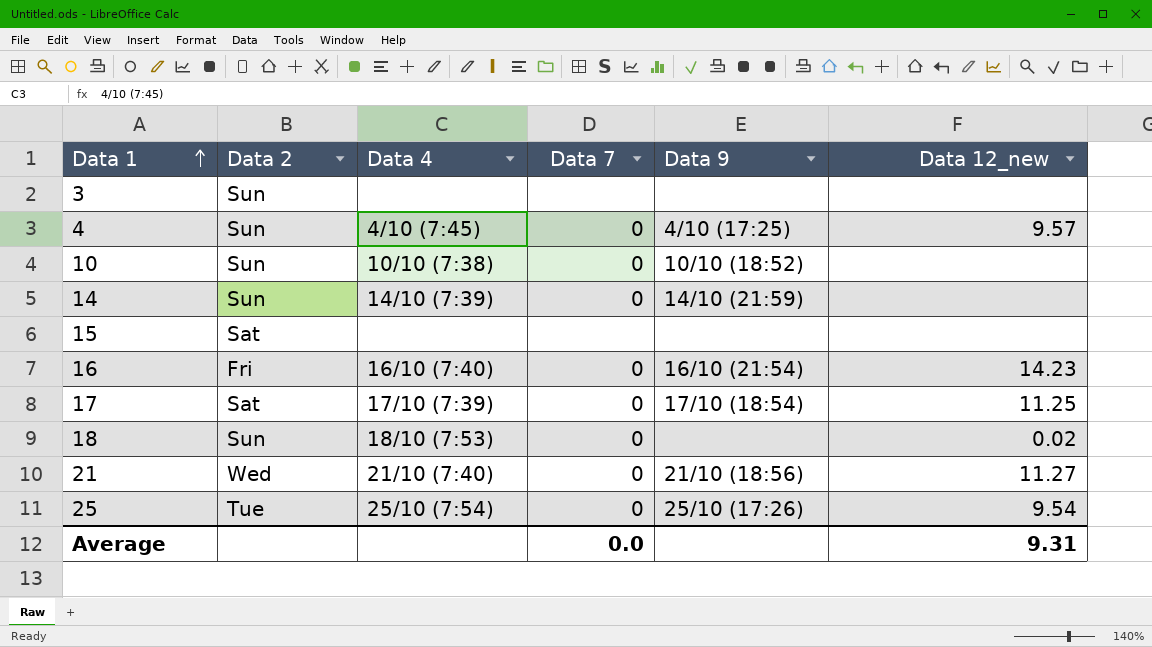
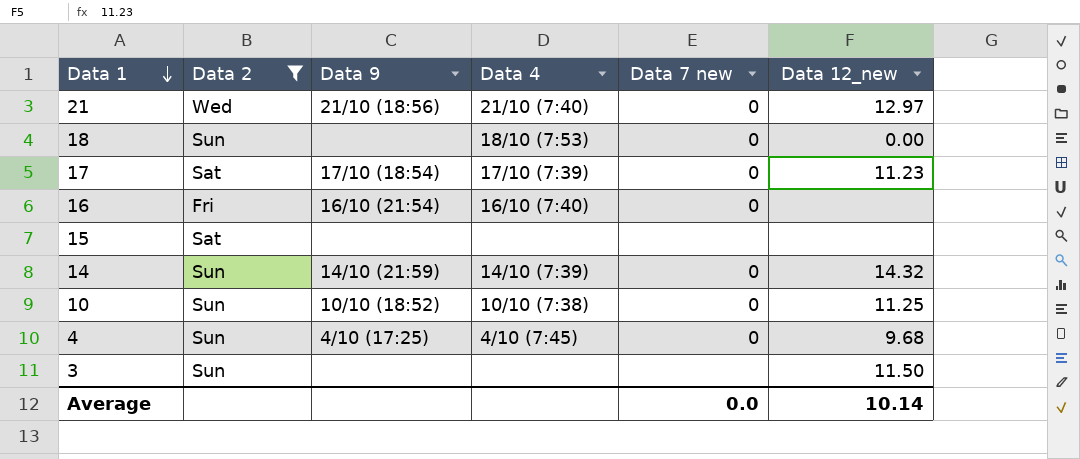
filter: none -> Data 2 != Tue
row order: Data 1 ascending -> Data 1 descending
column Data 9 | position: 5 -> 3
column name: Data 7 -> Data 7 new
21 | Data 12_new: 11.27 -> 12.97
18 | Data 12_new: 0.02 -> 0.00
17 | Data 12_new: 11.25 -> 11.23
16 | Data 12_new: 14.23 -> none
14 | Data 12_new: none -> 14.32
10 | Data 12_new: none -> 11.25
4 | Data 12_new: 9.57 -> 9.68
3 | Data 12_new: none -> 11.50
Average | Data 12_new: 9.31 -> 10.14

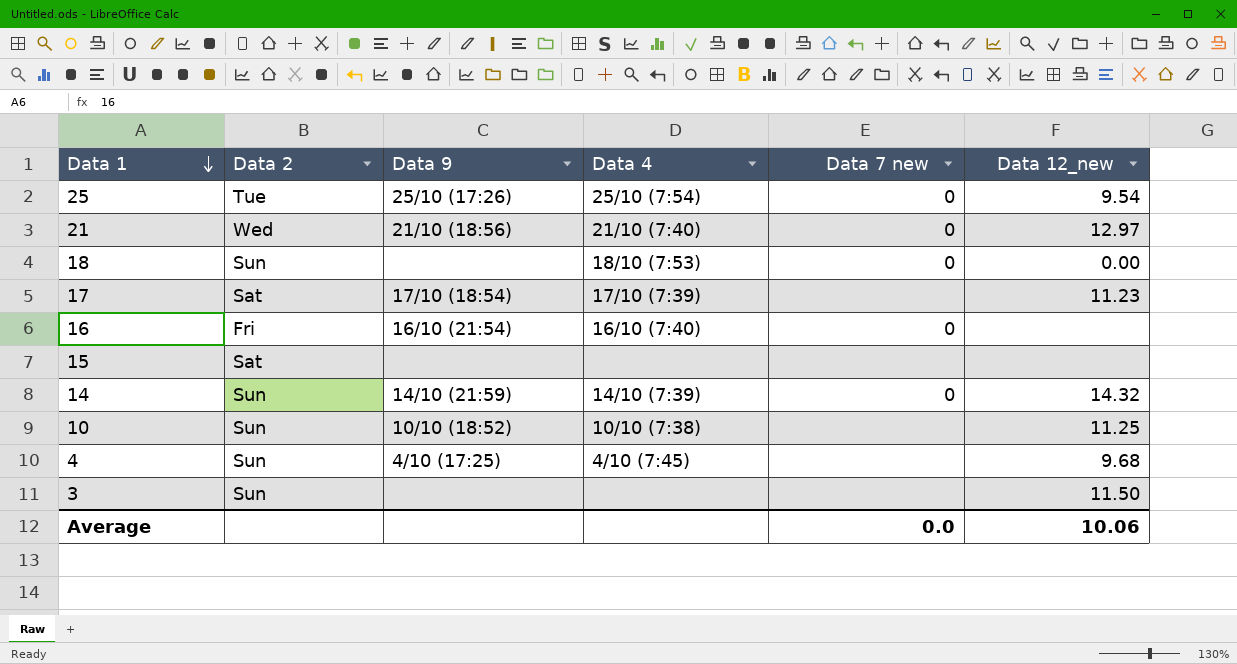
filter: Data 2 != Tue -> none
17 | Data 7 new: 0 -> none
10 | Data 7 new: 0 -> none
4 | Data 7 new: 0 -> none
Average | Data 12_new: 10.14 -> 10.06

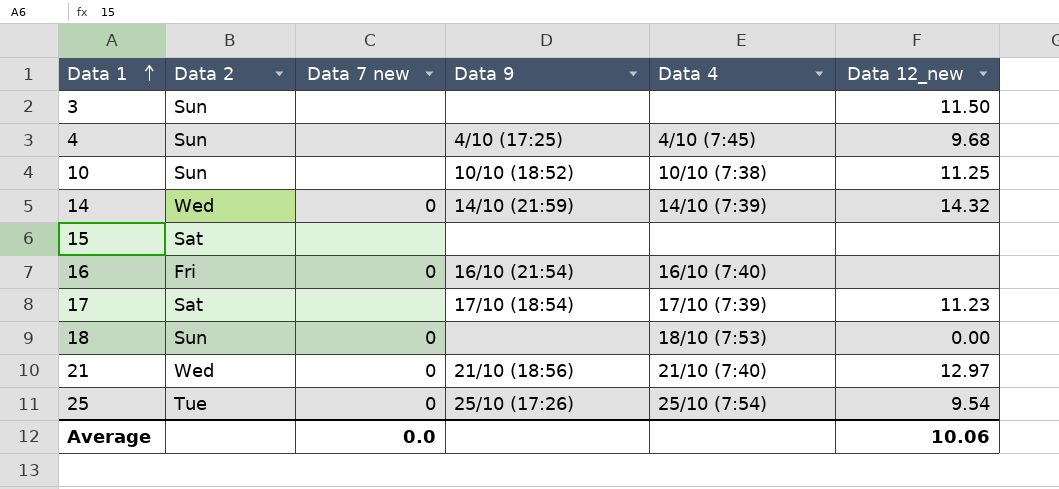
row order: Data 1 descending -> Data 1 ascending
column Data 7 new | position: 5 -> 3
14 | Data 2: Sun -> Wed

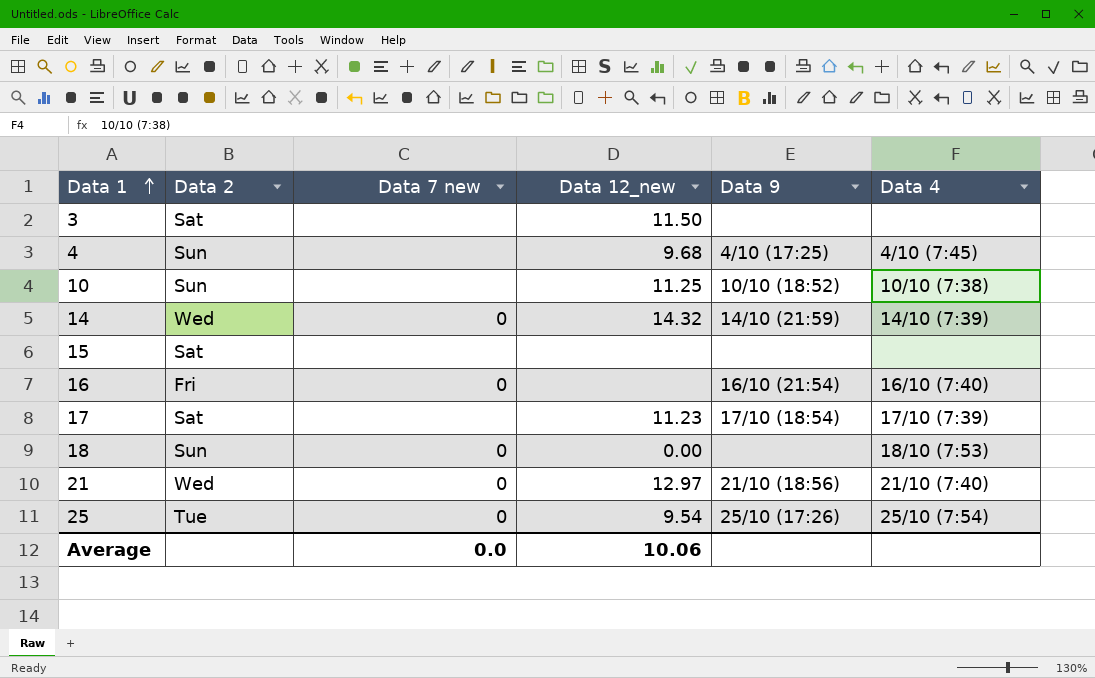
column Data 12_new | position: 6 -> 4
3 | Data 2: Sun -> Sat

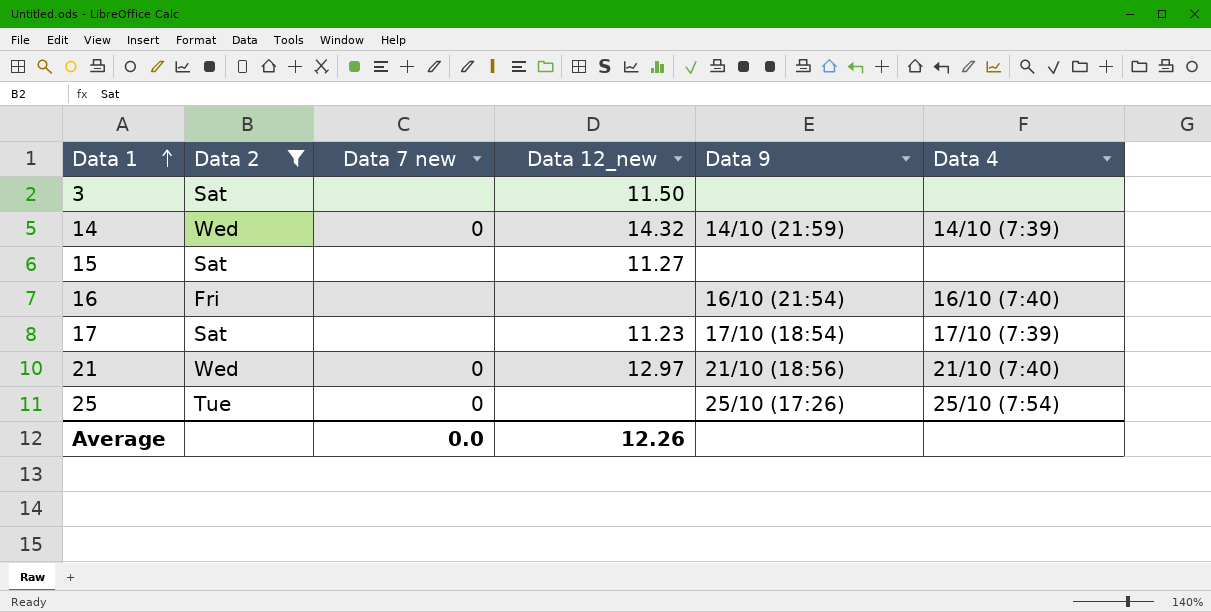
filter: none -> Data 2 != Sun
15 | Data 12_new: none -> 11.27
16 | Data 7 new: 0 -> none
25 | Data 12_new: 9.54 -> none
Average | Data 12_new: 10.06 -> 12.26

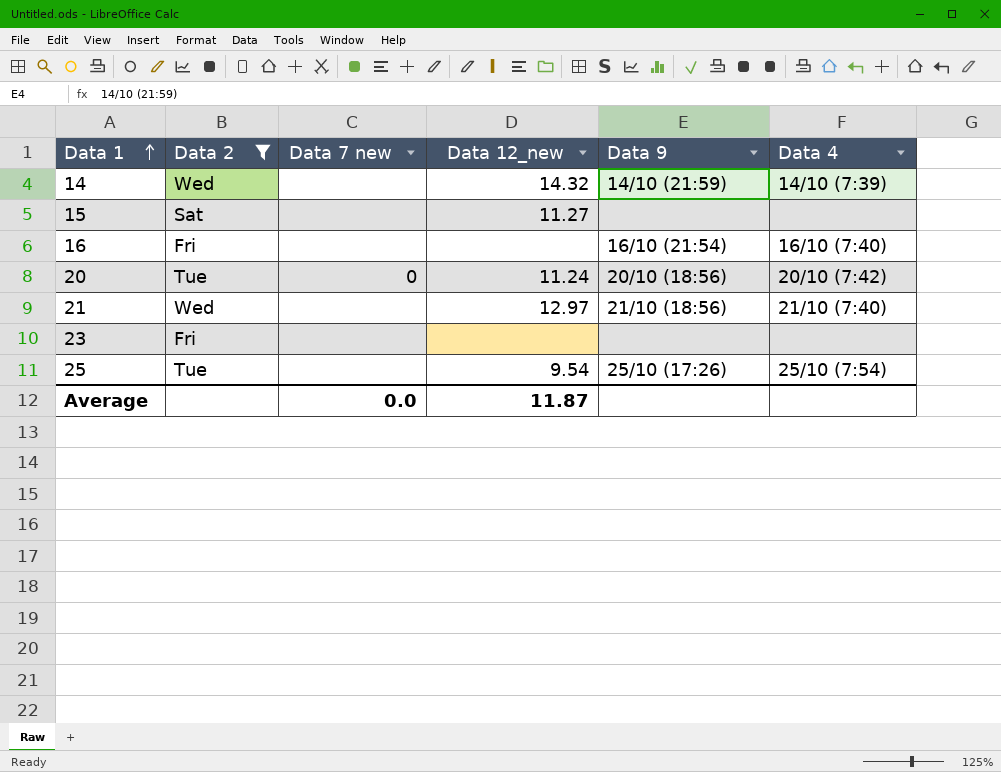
row 3: Sat | none | 11.50 | none | none -> none
row 17: Sat | none | 11.23 | 17/10 (18:54) | 17/10 (7:39) -> none
14 | Data 7 new: 0 -> none
row 20: none -> Tue | 0 | 11.24 | 20/10 (18:56) | 20/10 (7:42)
21 | Data 7 new: 0 -> none
row 23: none -> Fri | none | none | none | none
25 | Data 7 new: 0 -> none
25 | Data 12_new: none -> 9.54
Average | Data 12_new: 12.26 -> 11.87

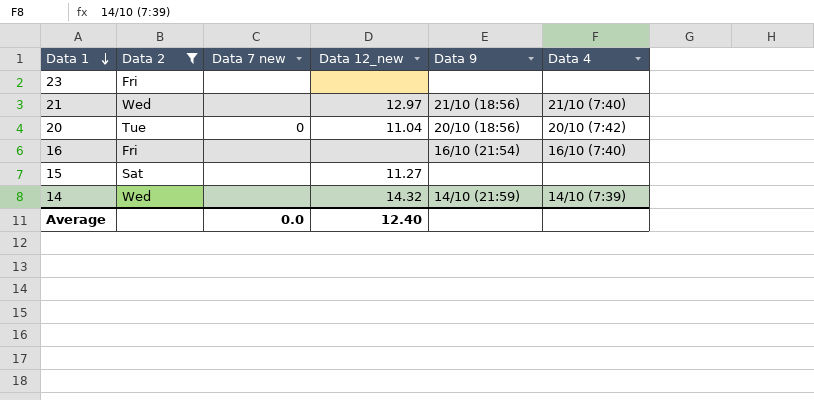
row order: Data 1 ascending -> Data 1 descending
row 25: Tue | none | 9.54 | 25/10 (17:26) | 25/10 (7:54) -> none
20 | Data 12_new: 11.24 -> 11.04
Average | Data 12_new: 11.87 -> 12.40

